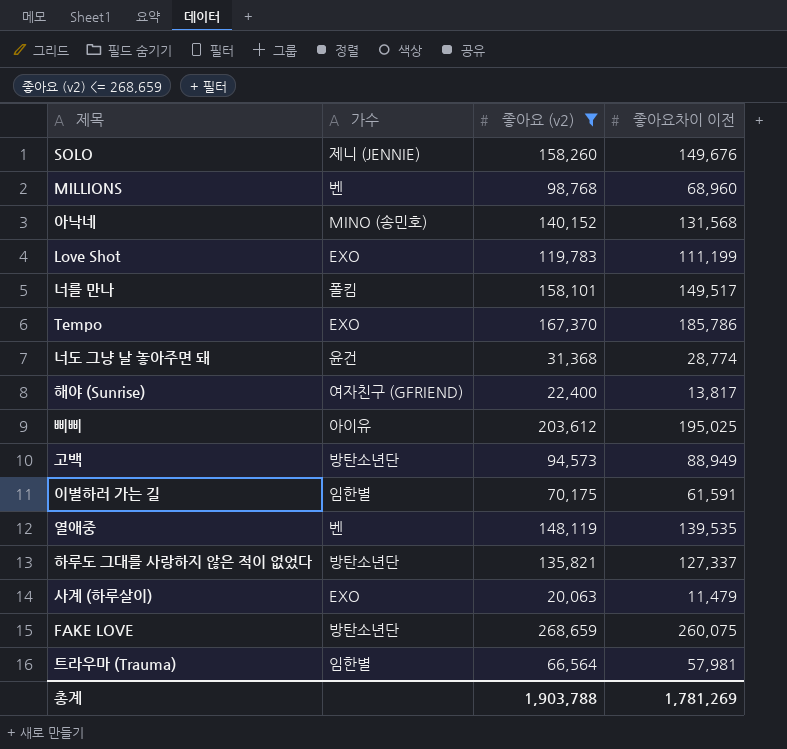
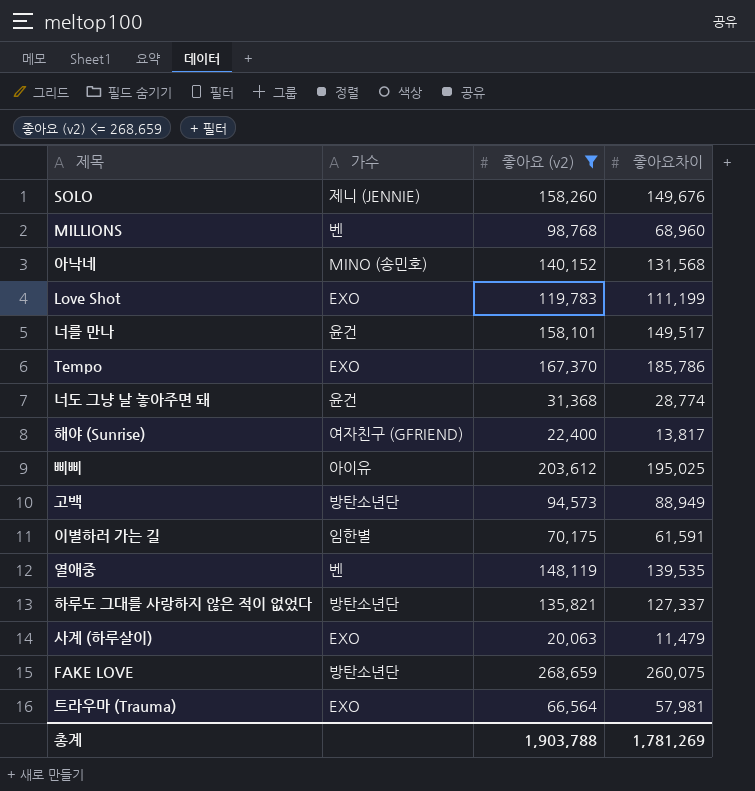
column name: 좋아요차이 이전 -> 좋아요차이
너를 만나 | 가수: 폴킴 -> 윤건
트라우마 (Trauma) | 가수: 임한별 -> EXO

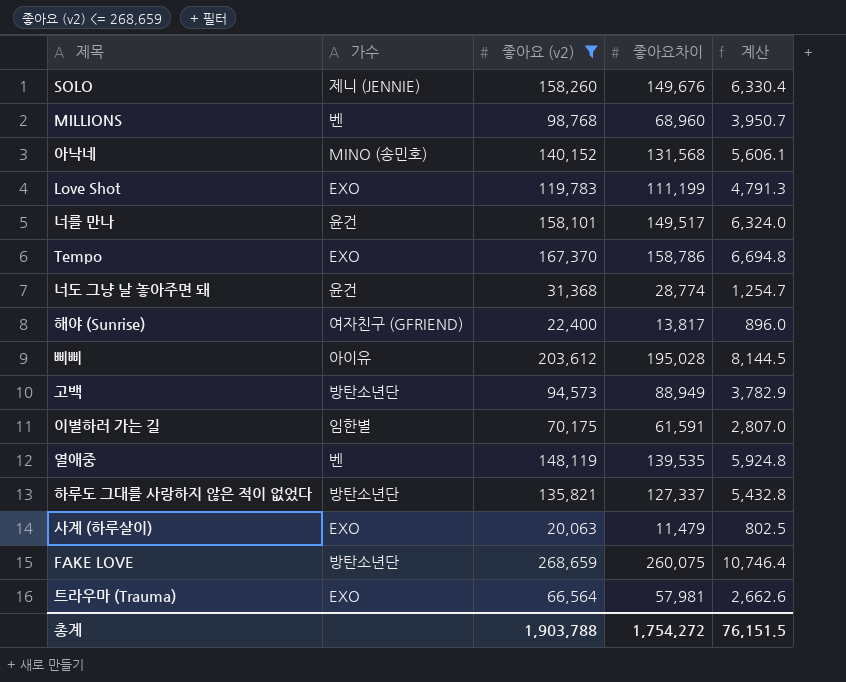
column 계산 | formula: none -> [좋아요 (v2)] * 0.04
Tempo | 좋아요차이: 185,786 -> 158,786
삐삐 | 좋아요차이: 195,025 -> 195,028
총계 | 좋아요차이: 1,781,269 -> 1,754,272

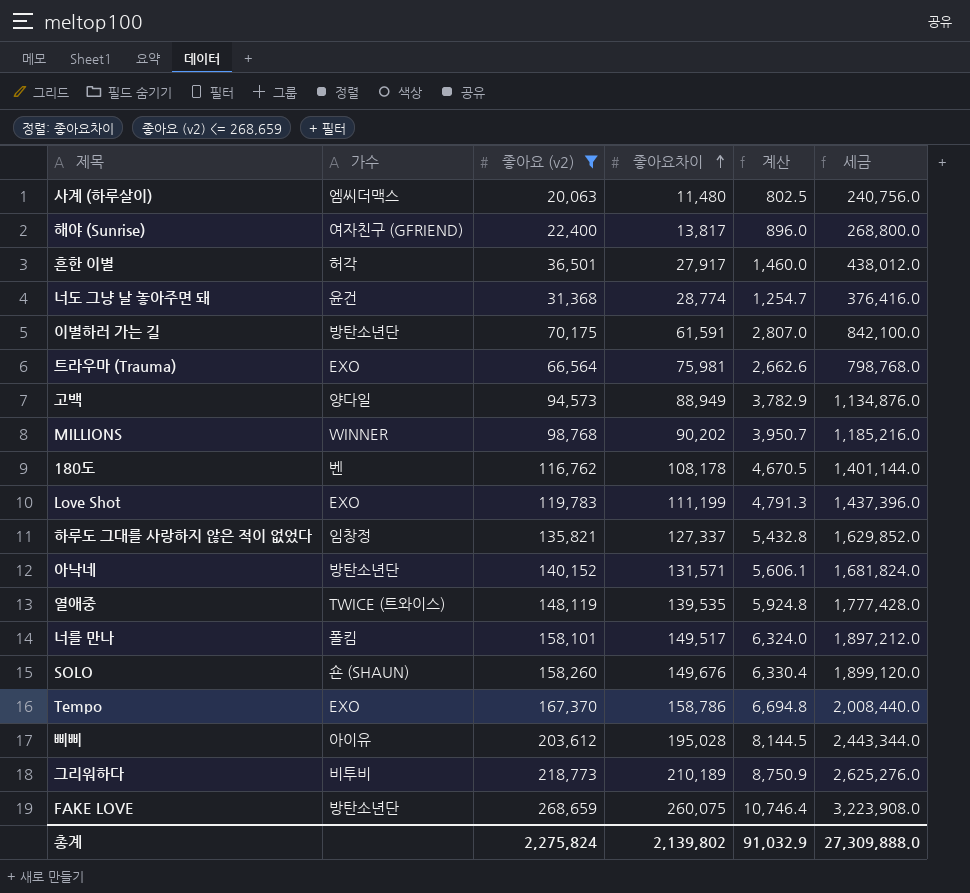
row order: none -> 좋아요차이 ascending
column 세금 | formula: none -> [좋아요 (v2)] * 12
사계 (하루살이) | 가수: EXO -> 엠씨더맥스
사계 (하루살이) | 좋아요차이: 11,479 -> 11,480
row 흔한 이별: none -> 허각 | 36,501 | 27,917 | 1,460.0 | 438,012.0
이별하러 가는 길 | 가수: 임한별 -> 방탄소년단
트라우마 (Trauma) | 좋아요차이: 57,981 -> 75,981
고백 | 가수: 방탄소년단 -> 양다일
MILLIONS | 가수: 벤 -> WINNER
MILLIONS | 좋아요차이: 68,960 -> 90,202
row 180도: none -> 벤 | 116,762 | 108,178 | 4,670.5 | 1,401,144.0
하루도 그대를 사랑하지 않은 적이 없었다 | 가수: 방탄소년단 -> 임창정
아낙네 | 가수: MINO (송민호) -> 방탄소년단
아낙네 | 좋아요차이: 131,568 -> 131,571
열애중 | 가수: 벤 -> TWICE (트와이스)
너를 만나 | 가수: 윤건 -> 폴킴
SOLO | 가수: 제니 (JENNIE) -> 숀 (SHAUN)
row 그리워하다: none -> 비투비 | 218,773 | 210,189 | 8,750.9 | 2,625,276.0
총계 | 좋아요 (v2): 1,903,788 -> 2,275,824
총계 | 좋아요차이: 1,754,272 -> 2,139,802
총계 | 계산: 76,151.5 -> 91,032.9

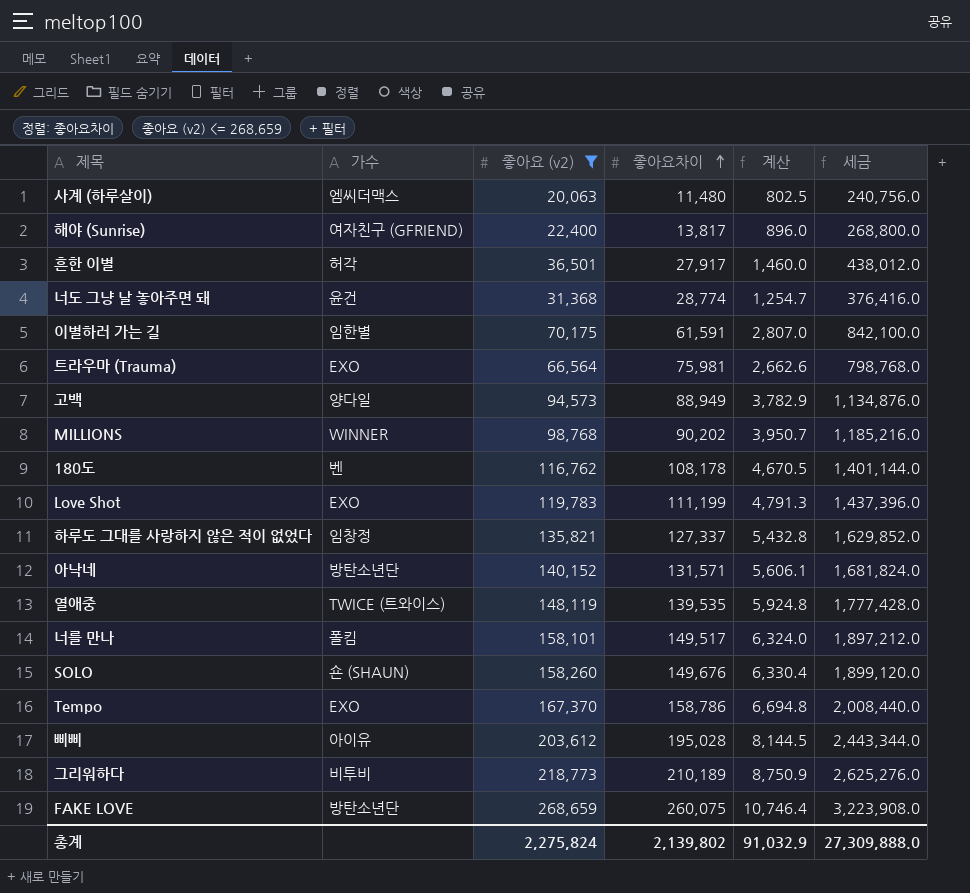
이별하러 가는 길 | 가수: 방탄소년단 -> 임한별

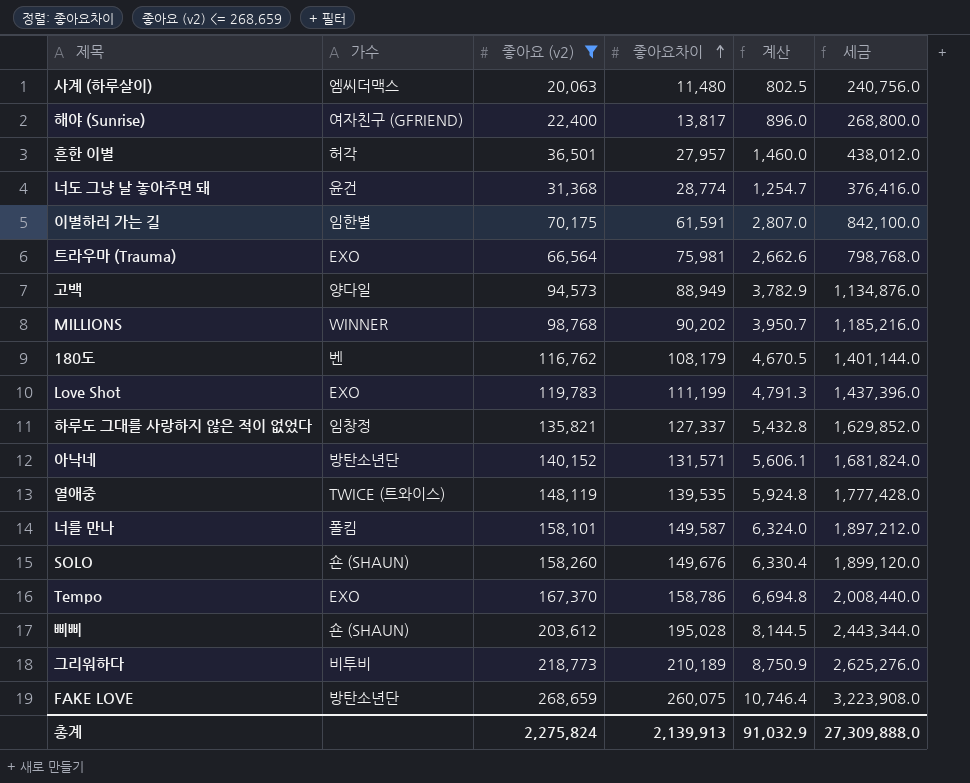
흔한 이별 | 좋아요차이: 27,917 -> 27,957
180도 | 좋아요차이: 108,178 -> 108,179
너를 만나 | 좋아요차이: 149,517 -> 149,587
삐삐 | 가수: 아이유 -> 숀 (SHAUN)
총계 | 좋아요차이: 2,139,802 -> 2,139,913

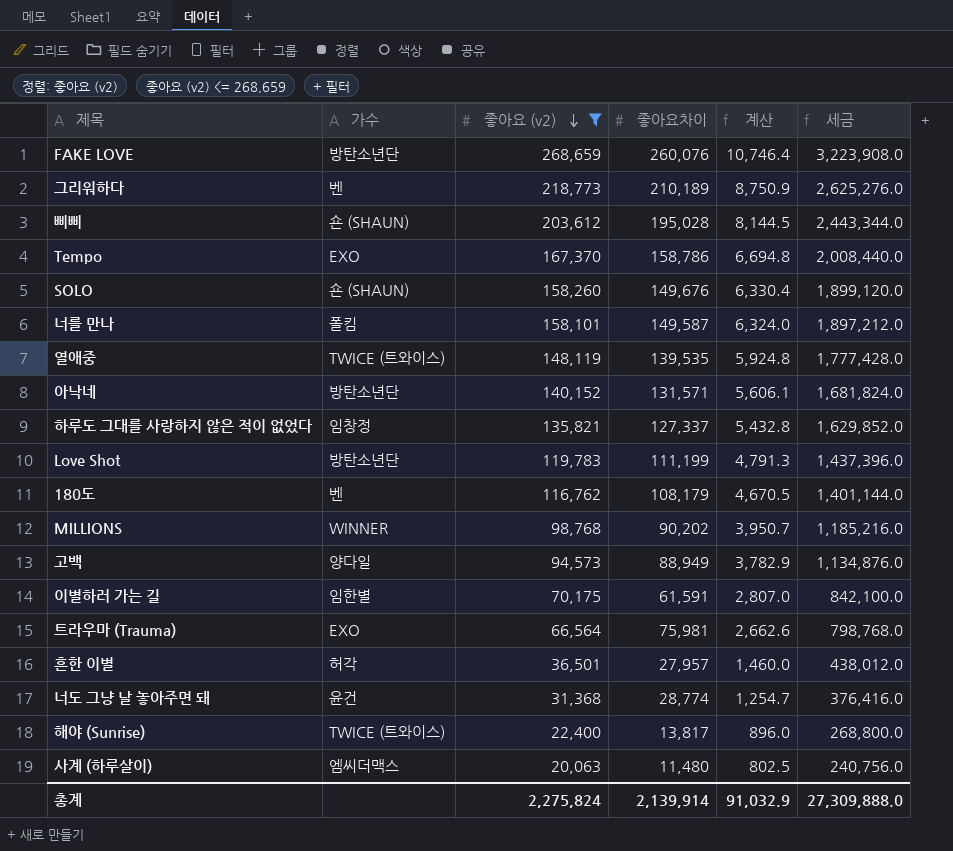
row order: 좋아요차이 ascending -> 좋아요 (v2) descending
FAKE LOVE | 좋아요차이: 260,075 -> 260,076
그리워하다 | 가수: 비투비 -> 벤
Love Shot | 가수: EXO -> 방탄소년단
해야 (Sunrise) | 가수: 여자친구 (GFRIEND) -> TWICE (트와이스)
총계 | 좋아요차이: 2,139,913 -> 2,139,914

